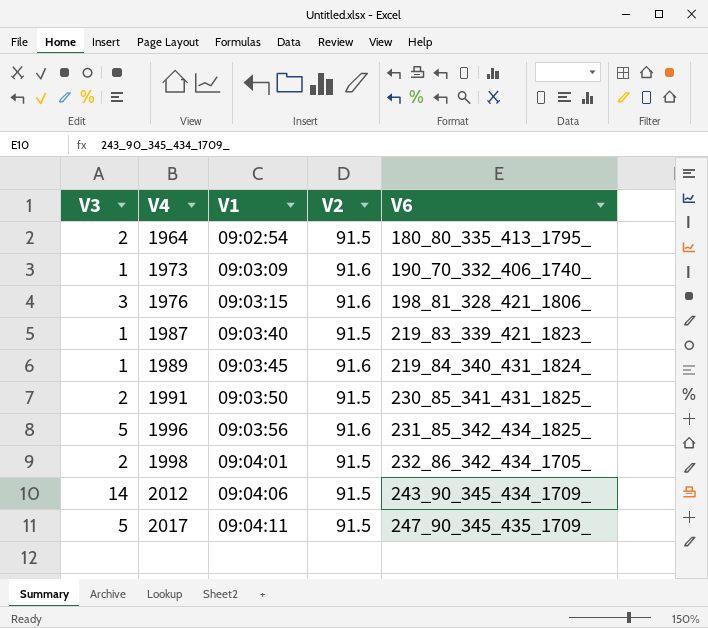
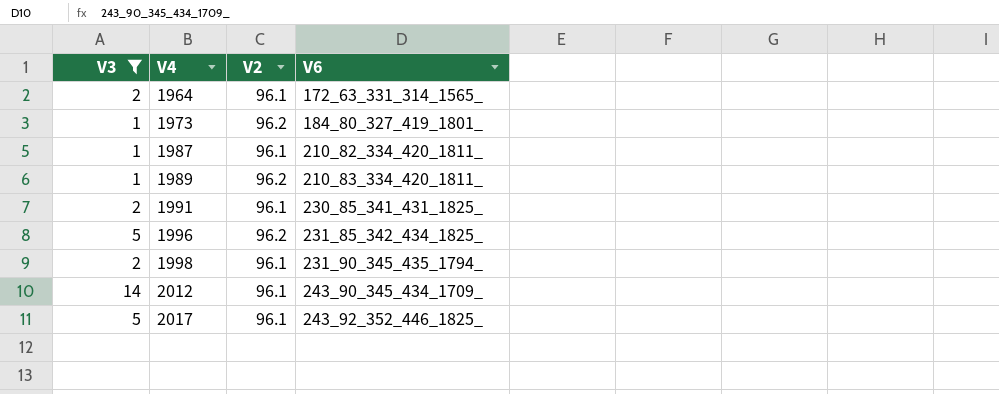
filter: none -> V3 != 3
column V1 | position: 3 -> none
1964 | V2: 91.5 -> 96.1
1964 | V6: 180_80_335_413_1795_ -> 172_63_331_314_1565_
1973 | V2: 91.6 -> 96.2
1973 | V6: 190_70_332_406_1740_ -> 184_80_327_419_1801_
1987 | V2: 91.5 -> 96.1
1987 | V6: 219_83_339_421_1823_ -> 210_82_334_420_1811_
1989 | V2: 91.6 -> 96.2
1989 | V6: 219_84_340_431_1824_ -> 210_83_334_420_1811_
1991 | V2: 91.5 -> 96.1
1996 | V2: 91.6 -> 96.2
1998 | V2: 91.5 -> 96.1
1998 | V6: 232_86_342_434_1705_ -> 231_90_345_435_1794_
2012 | V2: 91.5 -> 96.1
2017 | V2: 91.5 -> 96.1
2017 | V6: 247_90_345_435_1709_ -> 243_92_352_446_1825_

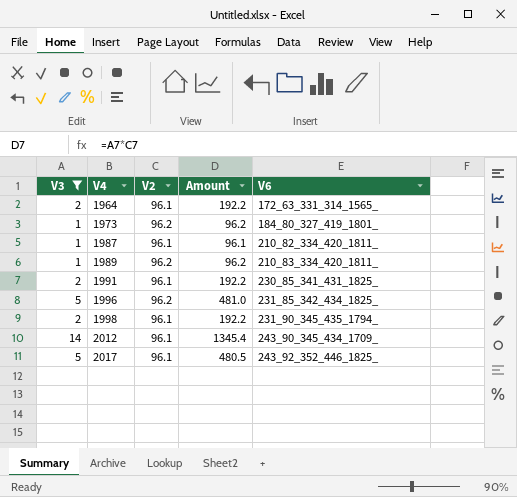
column Amount | formula: none -> [V3] * [V2]

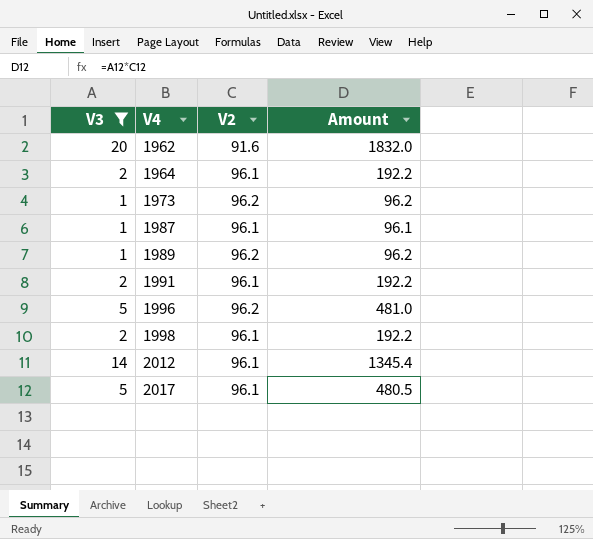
column V6 | position: 5 -> none
row 1962: none -> 20 | 91.6 | 1832.0

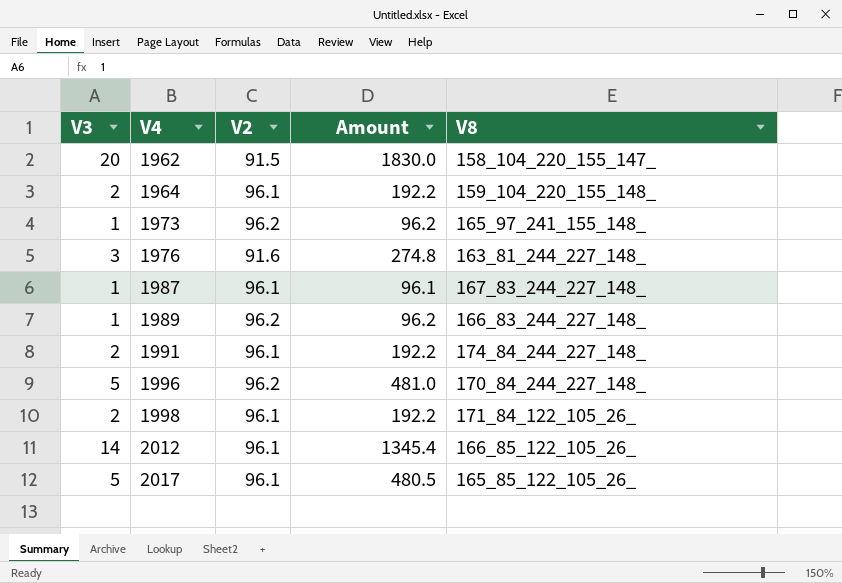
filter: V3 != 3 -> none
column V8 | position: none -> 5
1962 | V2: 91.6 -> 91.5
1962 | Amount: 1832.0 -> 1830.0

